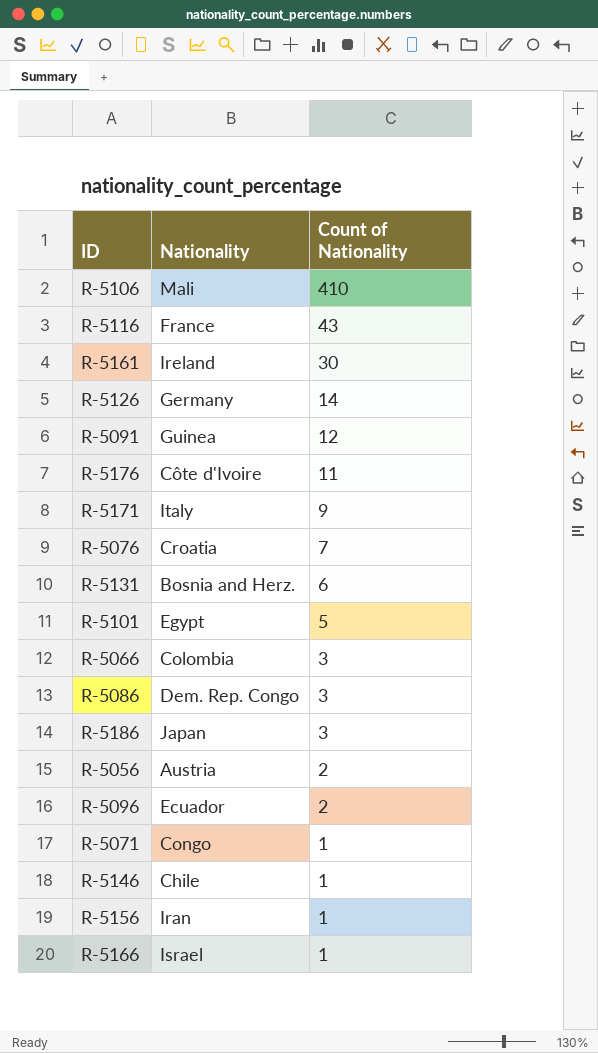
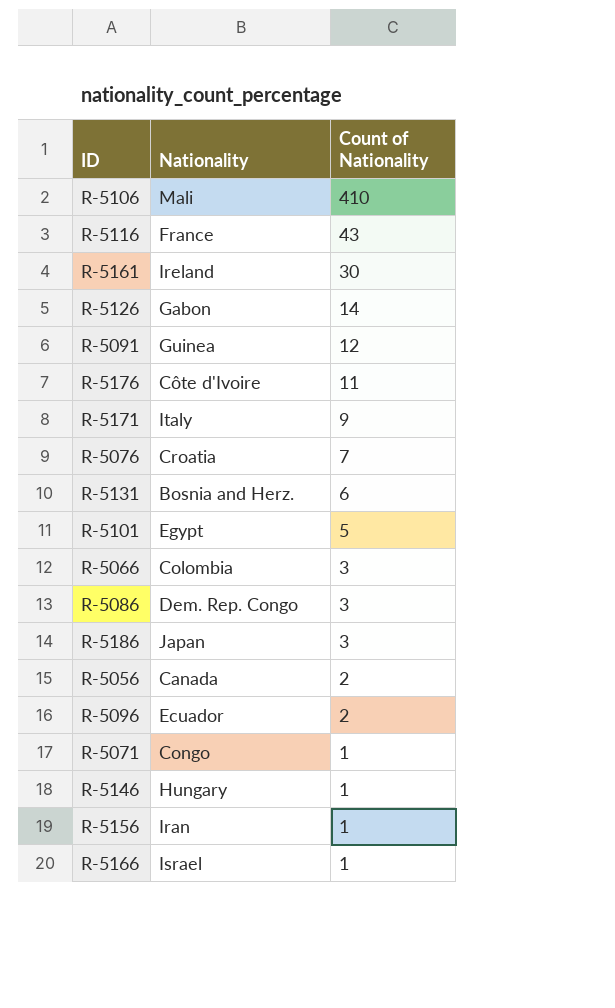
R-5126 | Nationality: Germany -> Gabon
R-5056 | Nationality: Austria -> Canada
R-5146 | Nationality: Chile -> Hungary

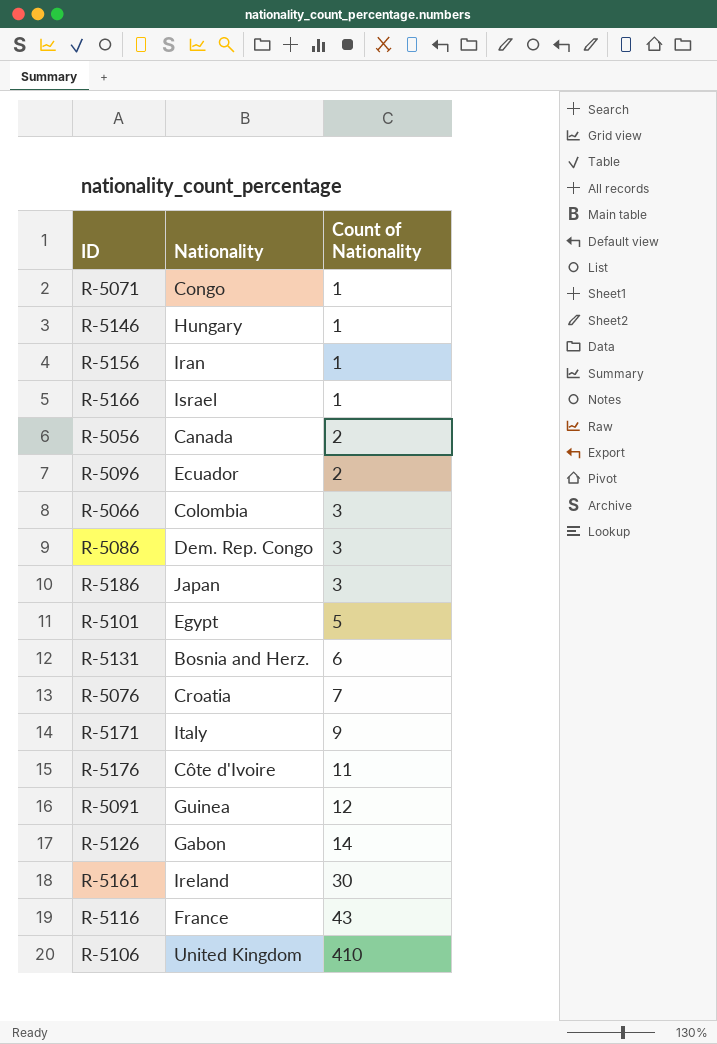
row order: Count of Nationality descending -> Count of Nationality ascending
R-5106 | Nationality: Mali -> United Kingdom

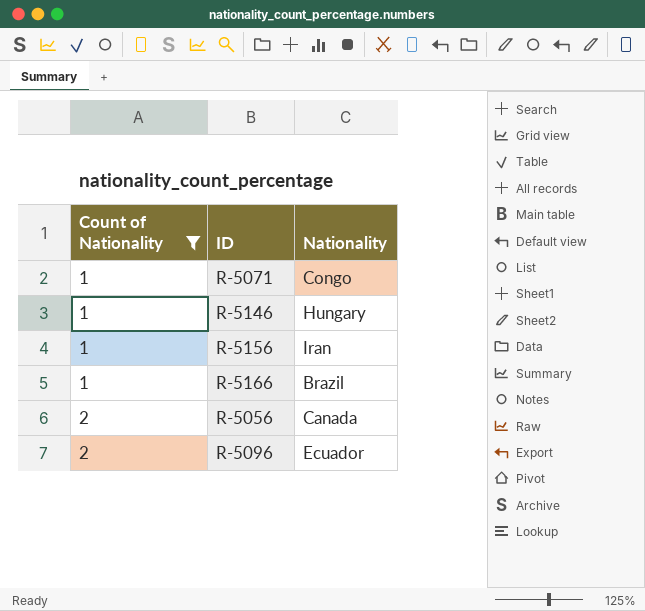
filter: none -> Count of Nationality <= 2
column Count of Nationality | position: 3 -> 1
R-5166 | Nationality: Israel -> Brazil

